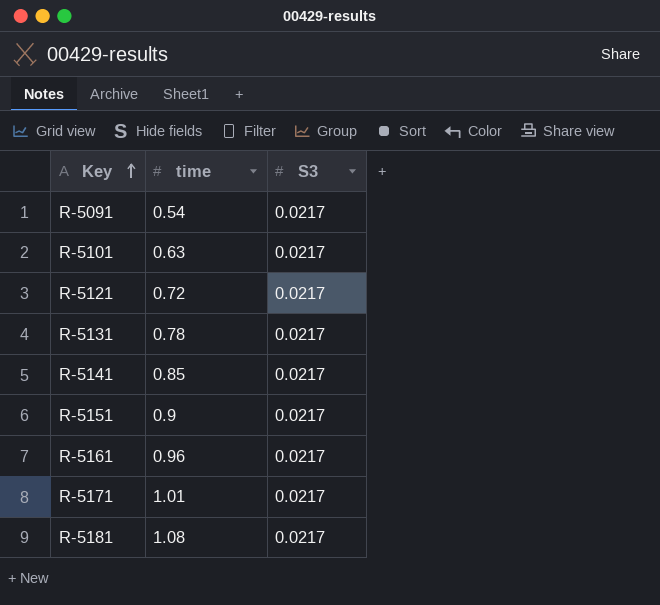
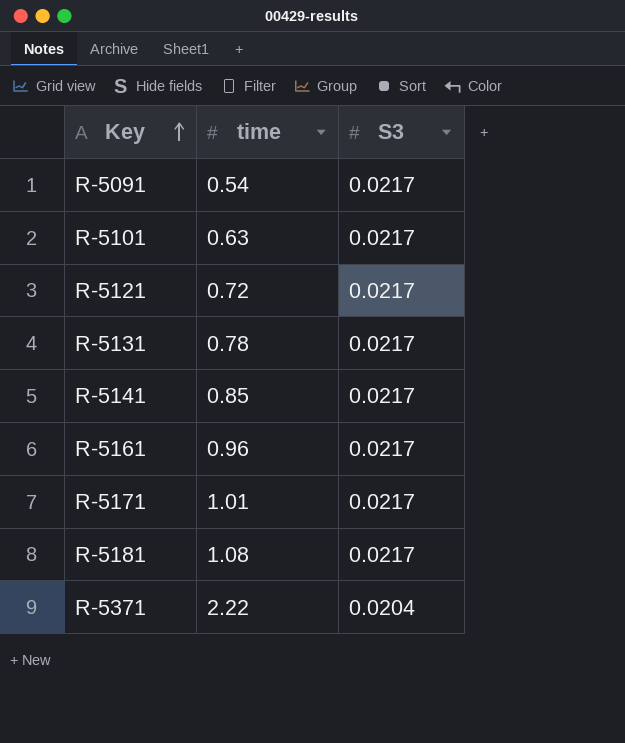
row R-5151: 0.9 | 0.0217 -> none
row R-5371: none -> 2.22 | 0.0204

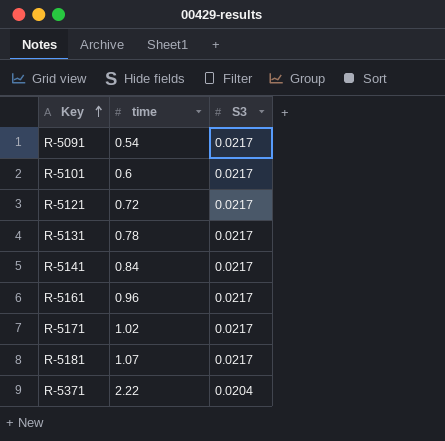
R-5101 | time: 0.63 -> 0.6
R-5141 | time: 0.85 -> 0.84
R-5171 | time: 1.01 -> 1.02
R-5181 | time: 1.08 -> 1.07

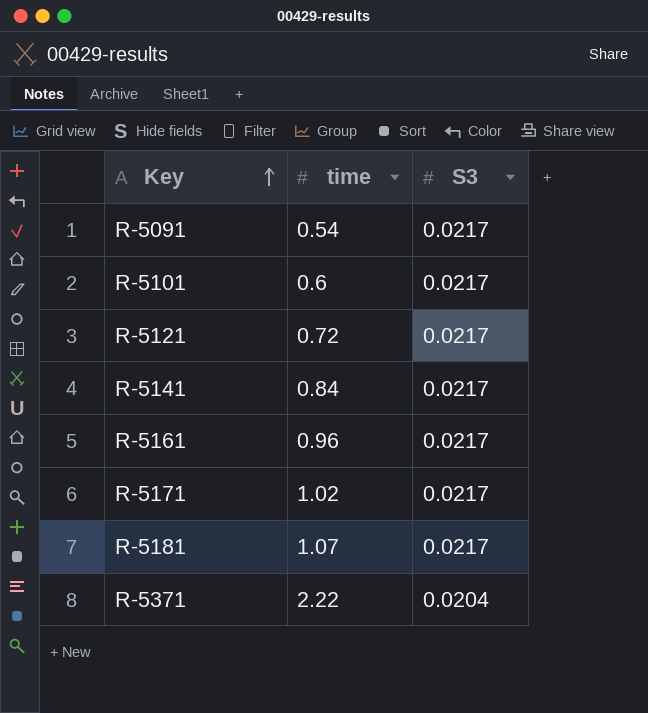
row R-5131: 0.78 | 0.0217 -> none

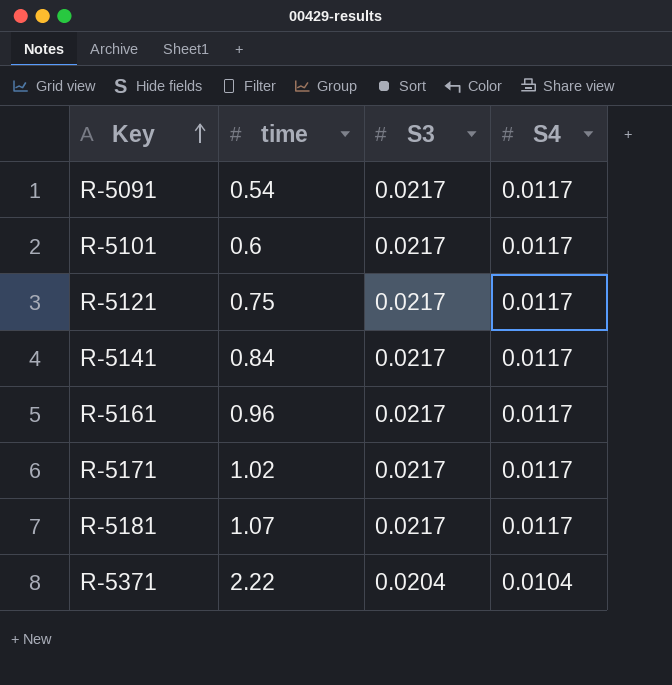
column S4 | position: none -> 4
R-5121 | time: 0.72 -> 0.75

